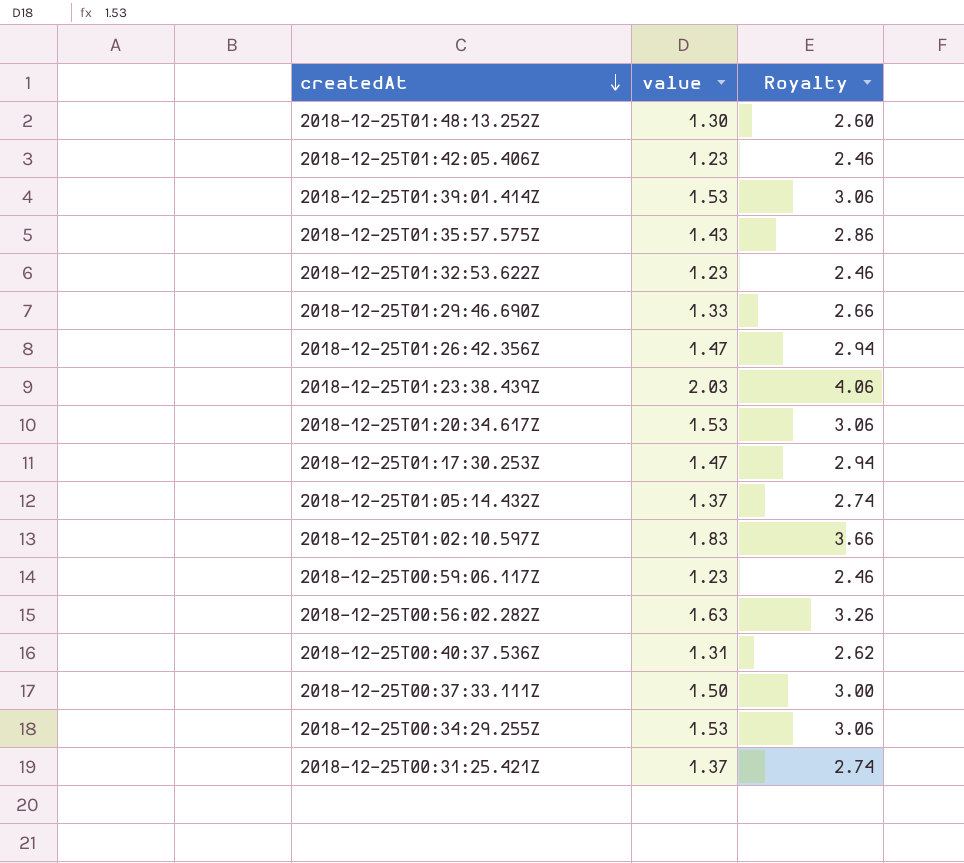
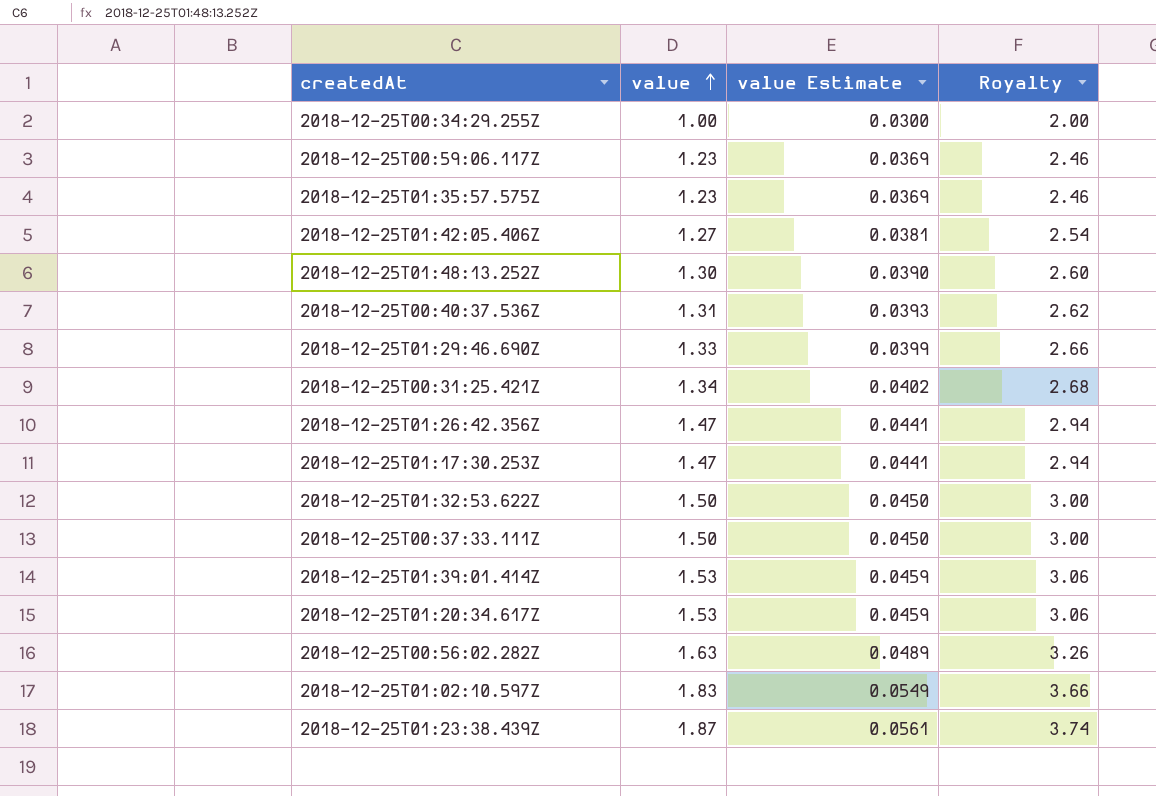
row order: createdAt descending -> value ascending
column value Estimate | formula: none -> [value] * 0.03
row 2018-12-25T01:05:14.432Z: 1.37 | 2.74 -> none
2018-12-25T00:34:29.255Z | value: 1.53 -> 1.00
2018-12-25T00:34:29.255Z | Royalty: 3.06 -> 2.00
2018-12-25T01:35:57.575Z | value: 1.43 -> 1.23
2018-12-25T01:35:57.575Z | Royalty: 2.86 -> 2.46
2018-12-25T01:42:05.406Z | value: 1.23 -> 1.27
2018-12-25T01:42:05.406Z | Royalty: 2.46 -> 2.54
2018-12-25T00:31:25.421Z | value: 1.37 -> 1.34
2018-12-25T00:31:25.421Z | Royalty: 2.74 -> 2.68
2018-12-25T01:32:53.622Z | value: 1.23 -> 1.50
2018-12-25T01:32:53.622Z | Royalty: 2.46 -> 3.00
2018-12-25T01:23:38.439Z | value: 2.03 -> 1.87
2018-12-25T01:23:38.439Z | Royalty: 4.06 -> 3.74

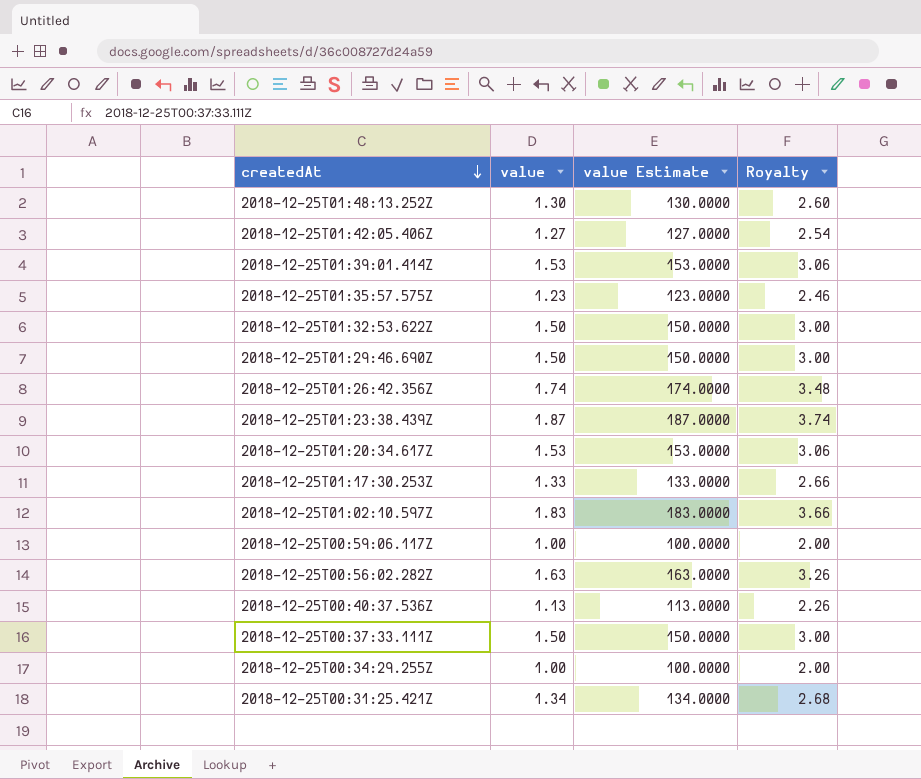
row order: value ascending -> createdAt descending
column value Estimate | formula: [value] * 0.03 -> [value] * 100
2018-12-25T01:29:46.690Z | value: 1.33 -> 1.50
2018-12-25T01:29:46.690Z | Royalty: 2.66 -> 3.00
2018-12-25T01:26:42.356Z | value: 1.47 -> 1.74
2018-12-25T01:26:42.356Z | Royalty: 2.94 -> 3.48
2018-12-25T01:17:30.253Z | value: 1.47 -> 1.33
2018-12-25T01:17:30.253Z | Royalty: 2.94 -> 2.66
2018-12-25T00:59:06.117Z | value: 1.23 -> 1.00
2018-12-25T00:59:06.117Z | Royalty: 2.46 -> 2.00
2018-12-25T00:40:37.536Z | value: 1.31 -> 1.13
2018-12-25T00:40:37.536Z | Royalty: 2.62 -> 2.26

